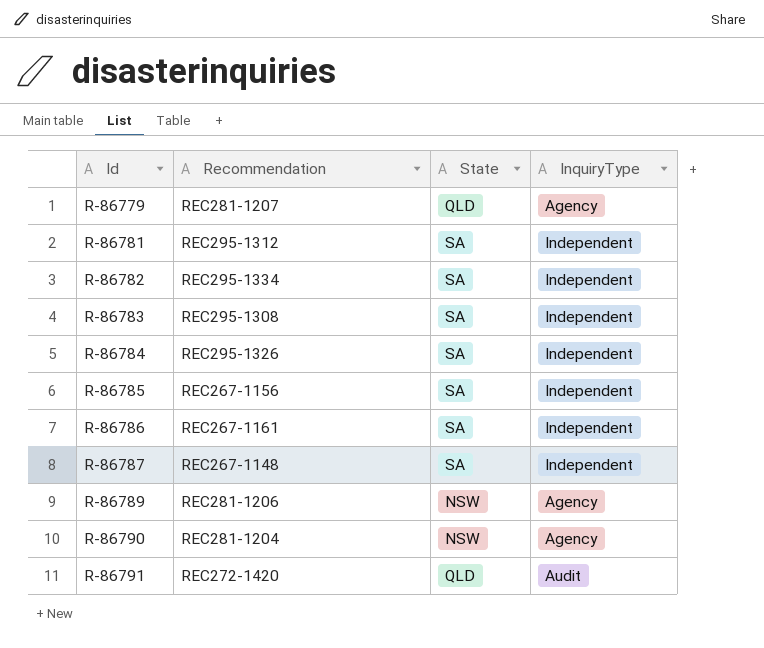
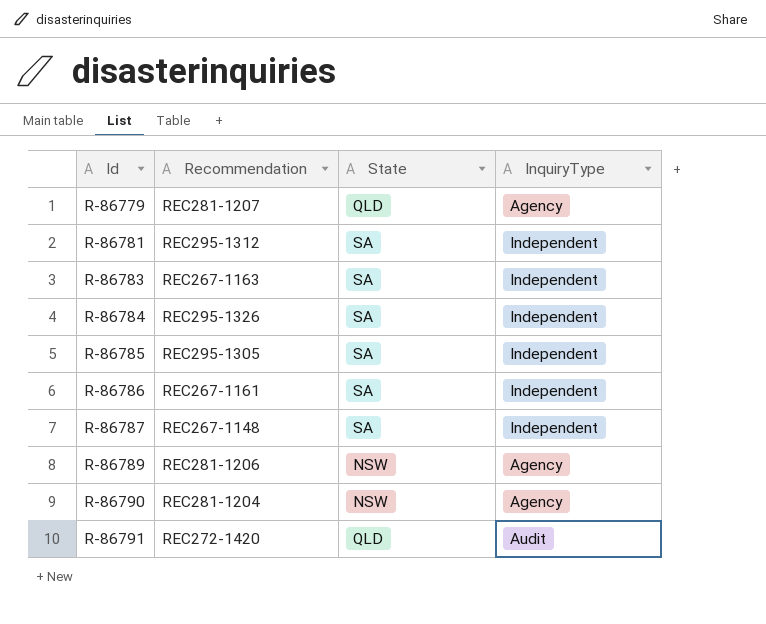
row R-86782: REC295-1334 | SA | Independent -> none
R-86783 | Recommendation: REC295-1308 -> REC267-1163
R-86785 | Recommendation: REC267-1156 -> REC295-1305

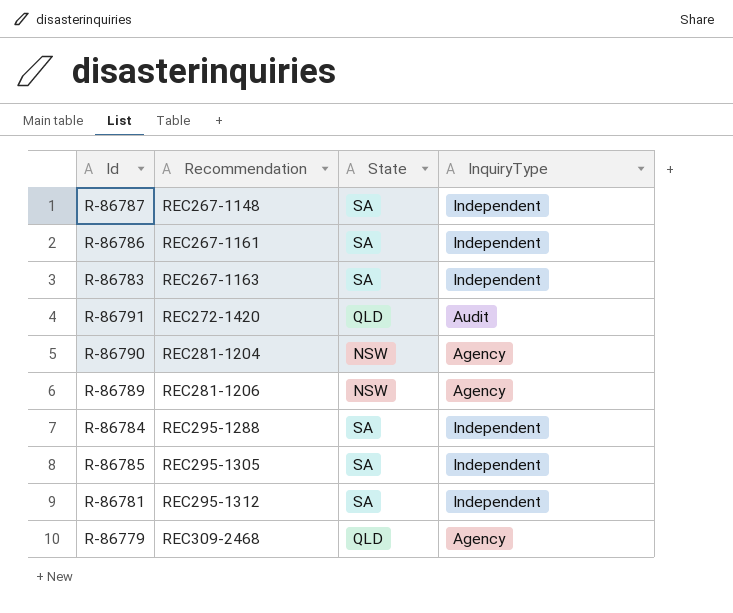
row order: Id ascending -> Recommendation ascending
R-86784 | Recommendation: REC295-1326 -> REC295-1288
R-86779 | Recommendation: REC281-1207 -> REC309-2468

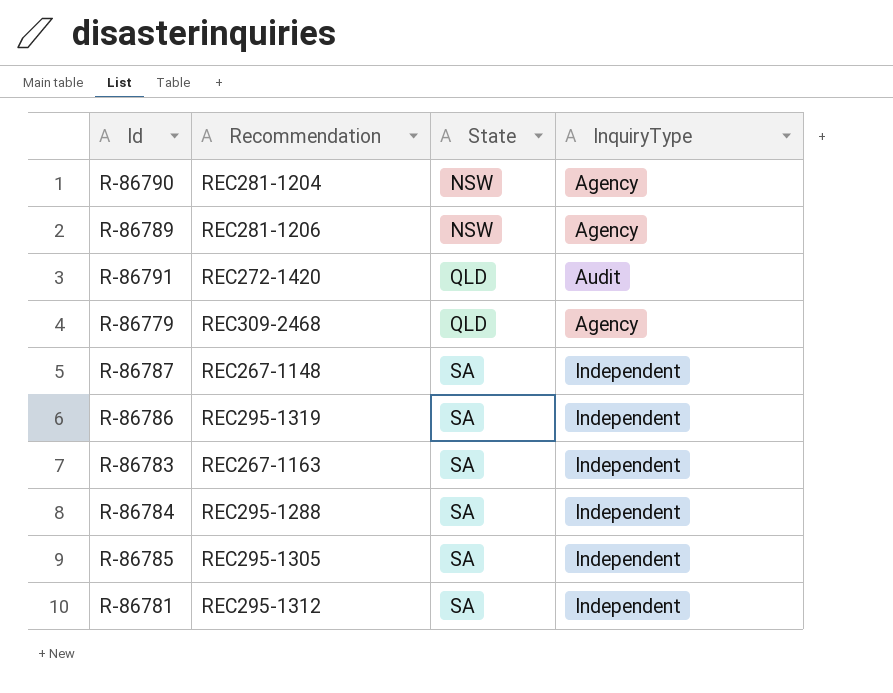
row order: Recommendation ascending -> State ascending
R-86786 | Recommendation: REC267-1161 -> REC295-1319

